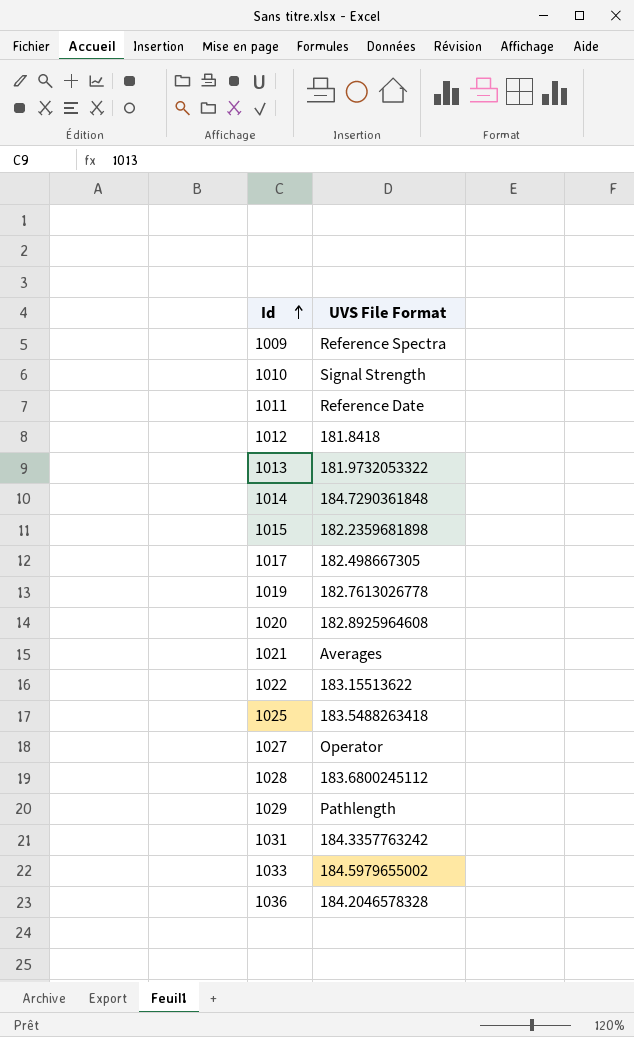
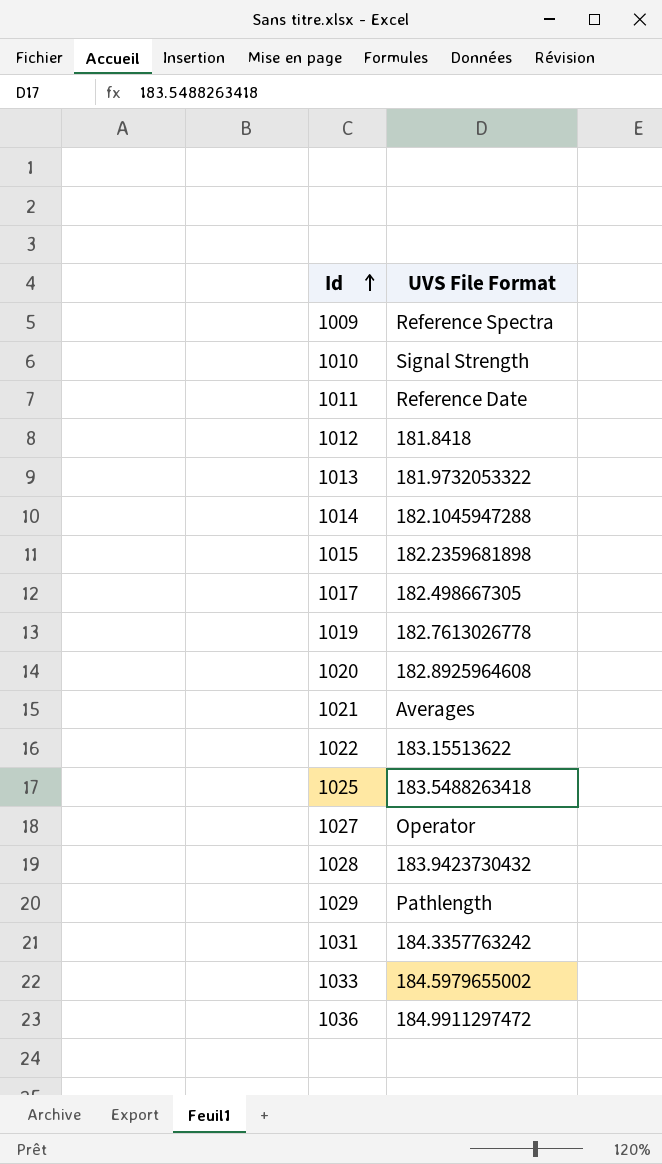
1014 | UVS File Format: 184.7290361848 -> 182.1045947288
1028 | UVS File Format: 183.6800245112 -> 183.9423730432
1036 | UVS File Format: 184.2046578328 -> 184.9911297472

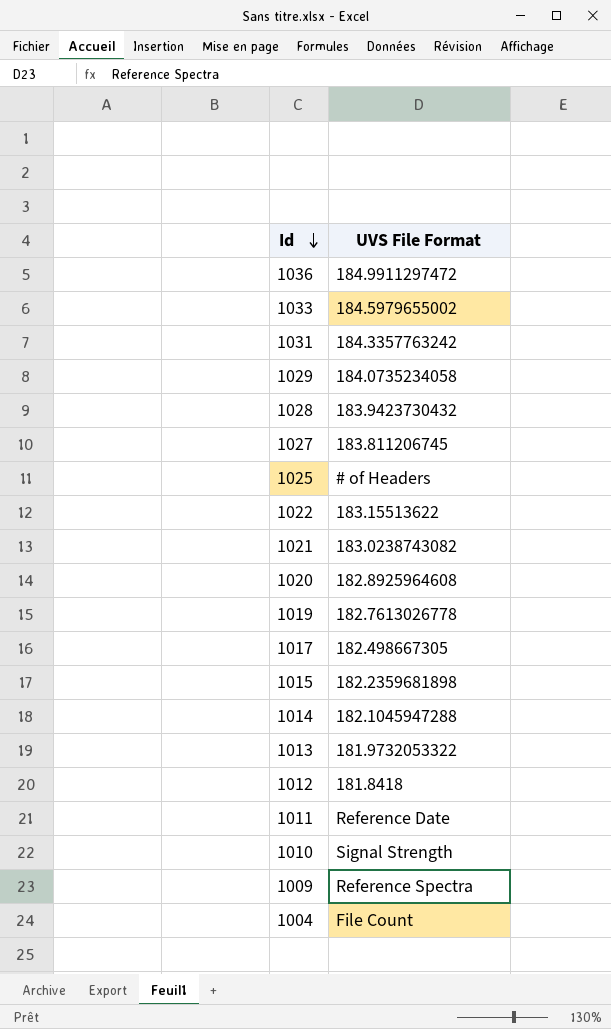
row order: Id ascending -> Id descending
1029 | UVS File Format: Pathlength -> 184.0735234058
1027 | UVS File Format: Operator -> 183.811206745
1025 | UVS File Format: 183.5488263418 -> # of Headers
1021 | UVS File Format: Averages -> 183.0238743082
row 1004: none -> File Count

